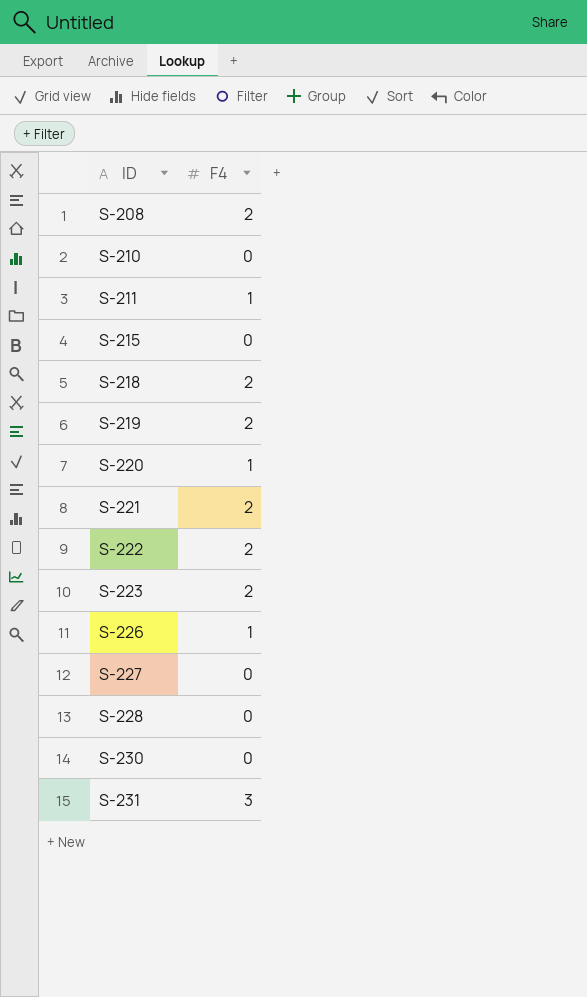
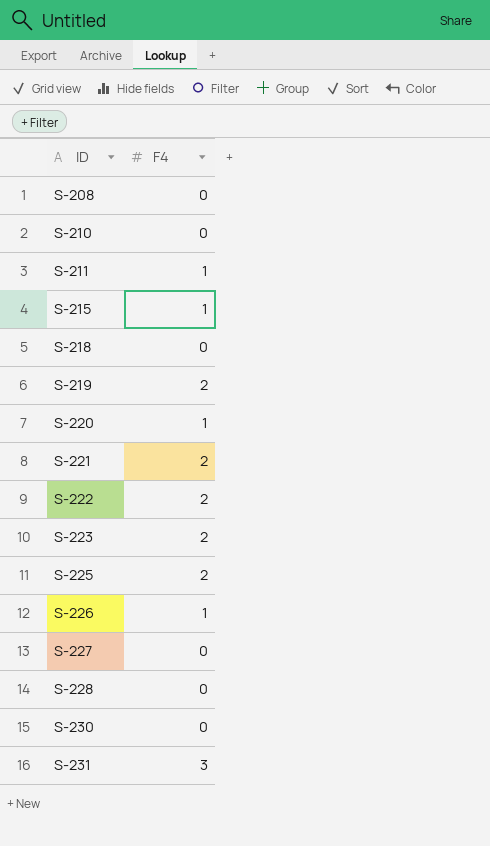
S-208 | F4: 2 -> 0
S-215 | F4: 0 -> 1
S-218 | F4: 2 -> 0
row S-225: none -> 2

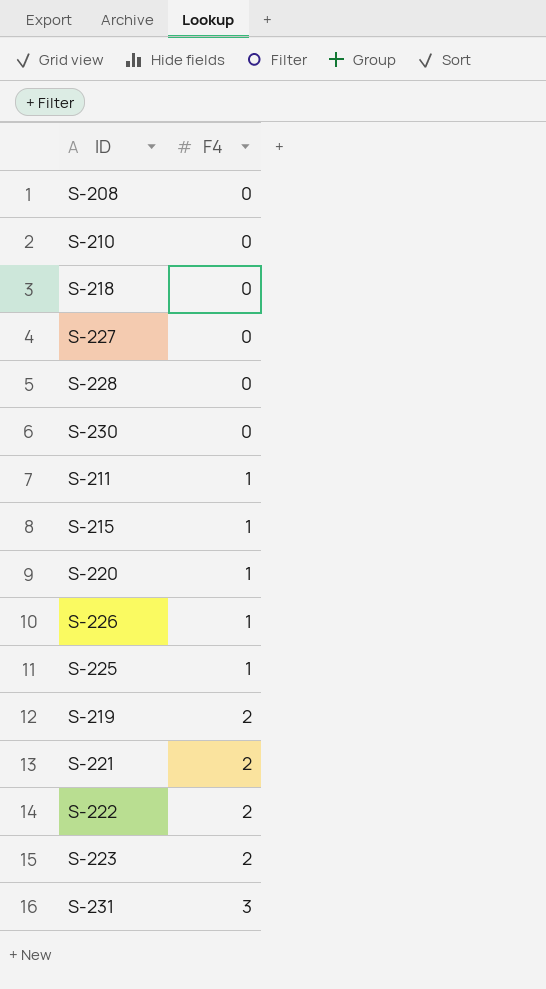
row order: ID ascending -> F4 ascending
S-225 | F4: 2 -> 1

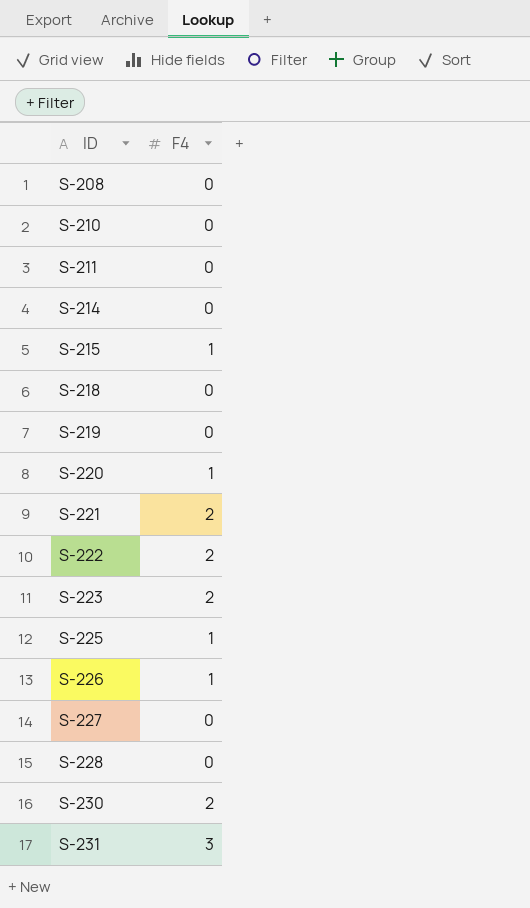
row order: F4 ascending -> ID ascending
S-211 | F4: 1 -> 0
row S-214: none -> 0
S-219 | F4: 2 -> 0
S-230 | F4: 0 -> 2

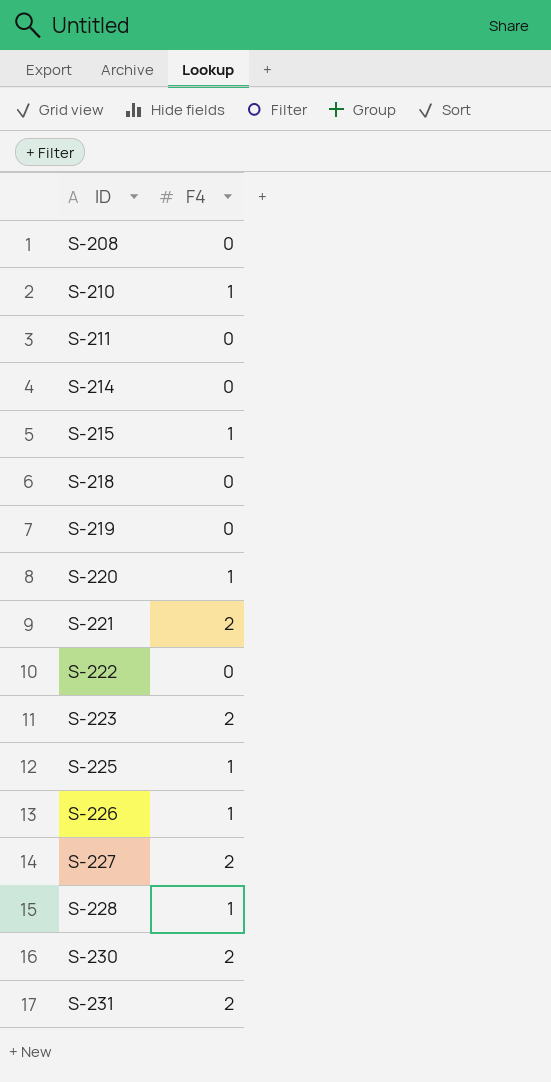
S-210 | F4: 0 -> 1
S-222 | F4: 2 -> 0
S-227 | F4: 0 -> 2
S-228 | F4: 0 -> 1
S-231 | F4: 3 -> 2

